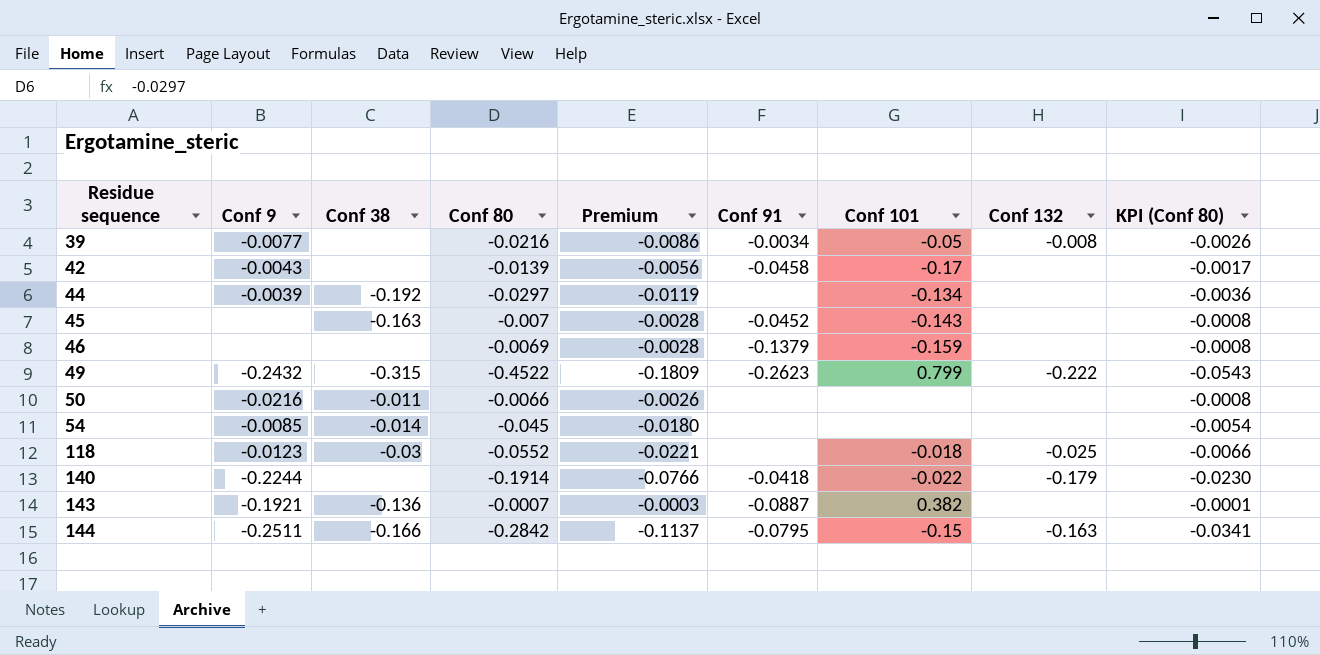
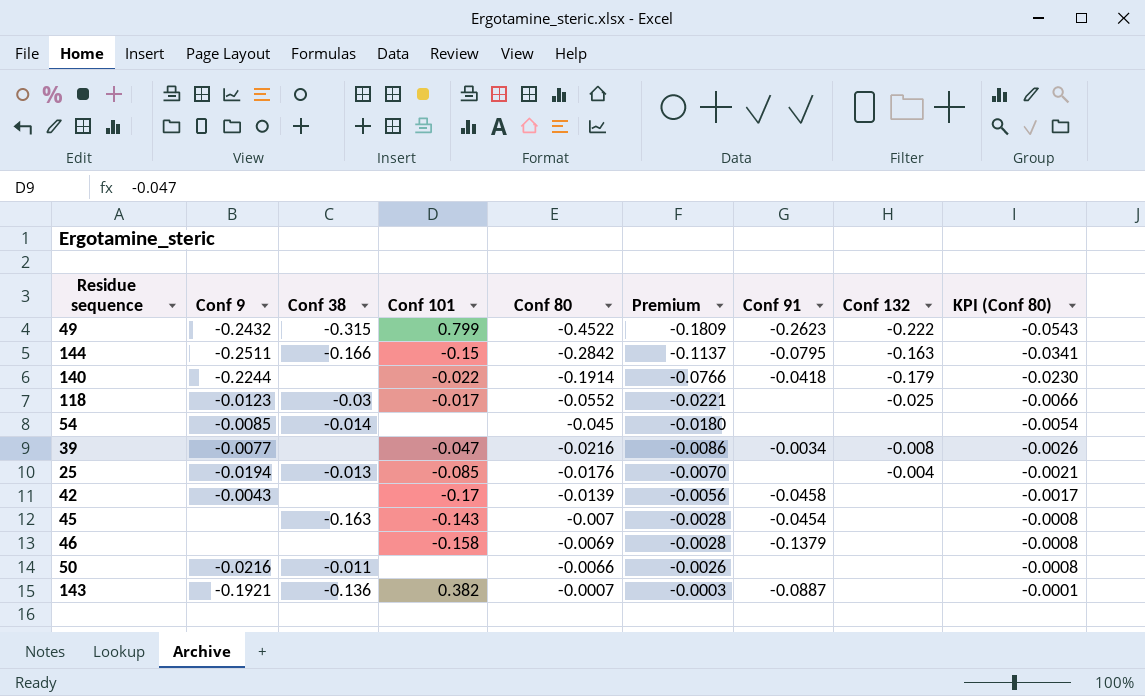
row order: Residue sequence ascending -> Conf 80 ascending
column Conf 101 | position: 7 -> 4
row 44: -0.0039 | -0.192 | -0.0297 | -0.0119 | none | -0.134 | none | -0.0036 -> none
118 | Conf 101: -0.018 -> -0.017
39 | Conf 101: -0.05 -> -0.047
row 25: none -> -0.0194 | -0.013 | -0.085 | -0.0176 | -0.0070 | none | -0.004 | -0.0021
45 | Conf 91: -0.0452 -> -0.0454
46 | Conf 101: -0.159 -> -0.158

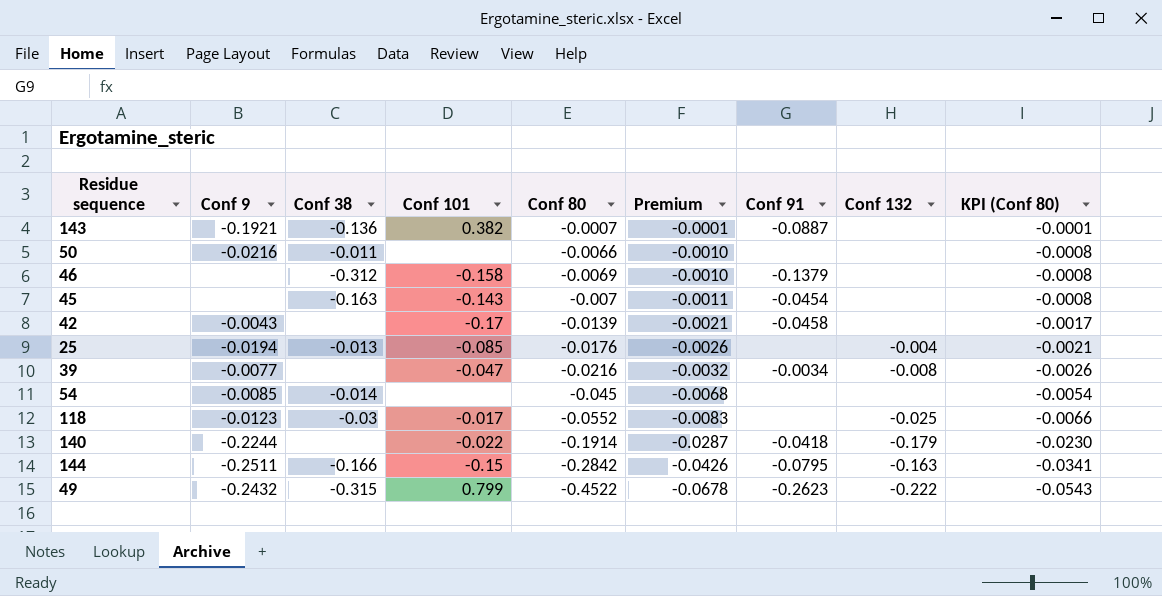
row order: Conf 80 ascending -> Conf 80 descending
column Premium | formula: [Conf 80] * 0.4 -> [Conf 80] * 0.15
46 | Conf 38: none -> -0.312

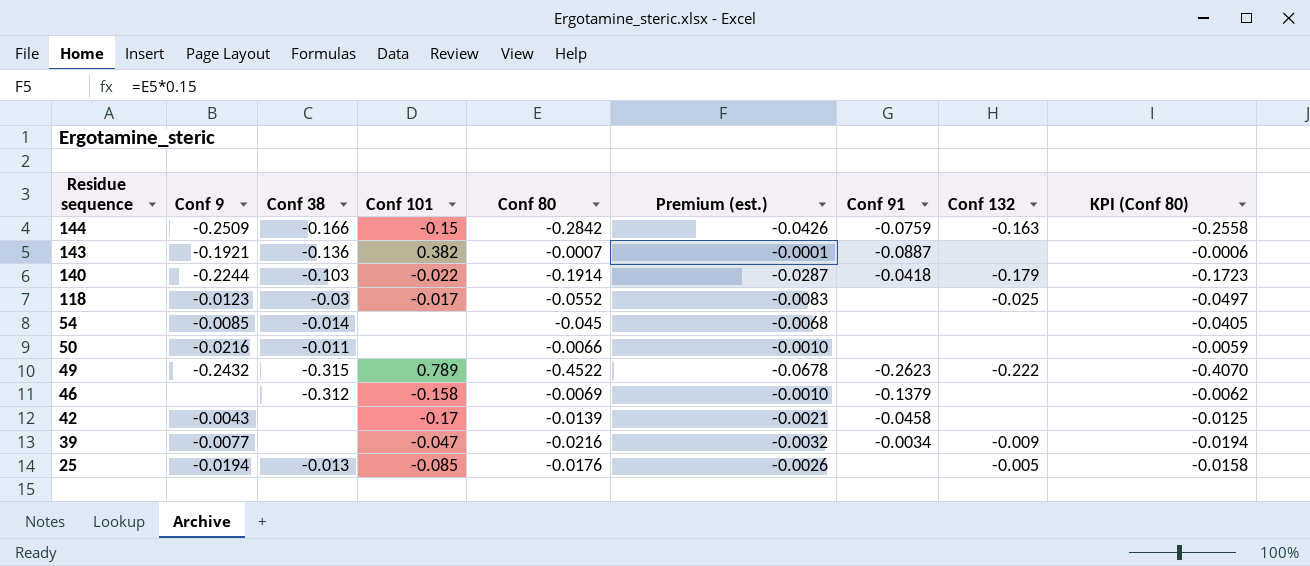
row order: Conf 80 descending -> Residue sequence descending
column name: Premium -> Premium (est.)
column KPI (Conf 80) | formula: [Conf 80] * 0.12 -> [Conf 80] * 0.9
row 45: none | -0.163 | -0.143 | -0.007 | -0.0011 | -0.0454 | none | -0.0008 -> none
144 | Conf 9: -0.2511 -> -0.2509
144 | Conf 91: -0.0795 -> -0.0759
140 | Conf 38: none -> -0.103
49 | Conf 101: 0.799 -> 0.789
39 | Conf 132: -0.008 -> -0.009
25 | Conf 132: -0.004 -> -0.005

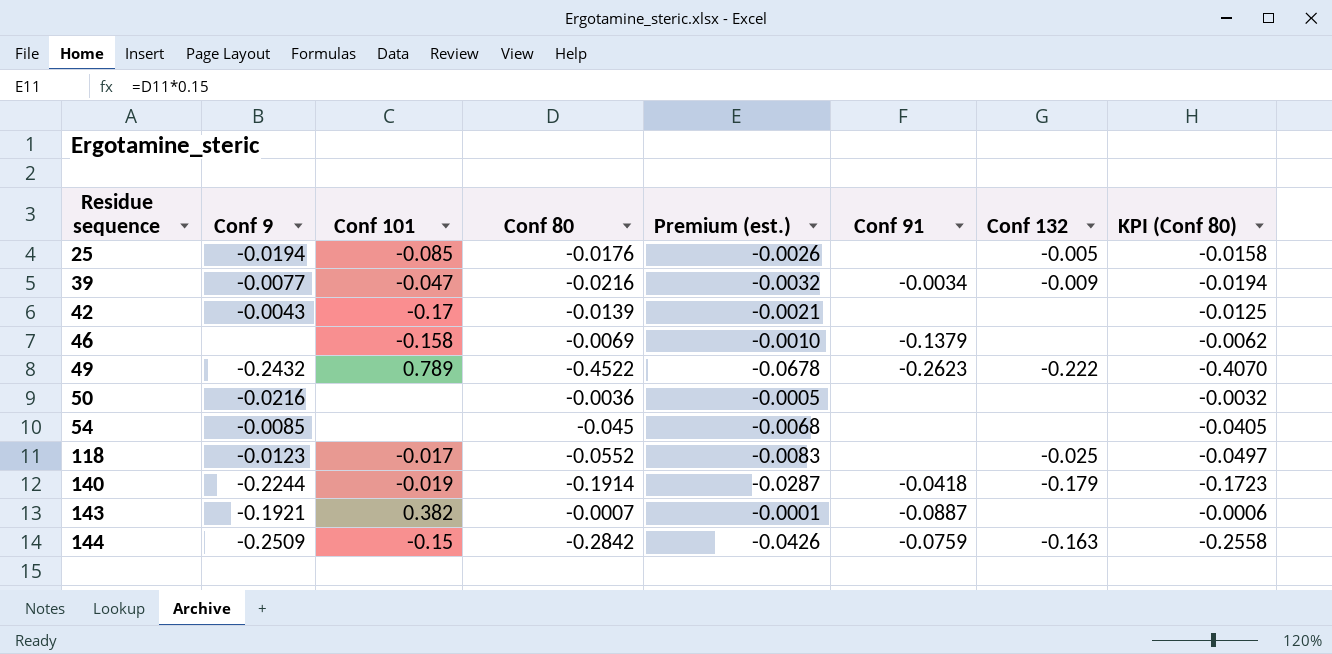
row order: Residue sequence descending -> Residue sequence ascending
column Conf 38 | position: 3 -> none
42 | Conf 91: -0.0458 -> none
50 | Conf 80: -0.0066 -> -0.0036
50 | Premium (est.): -0.0010 -> -0.0005
50 | KPI (Conf 80): -0.0059 -> -0.0032
140 | Conf 101: -0.022 -> -0.019

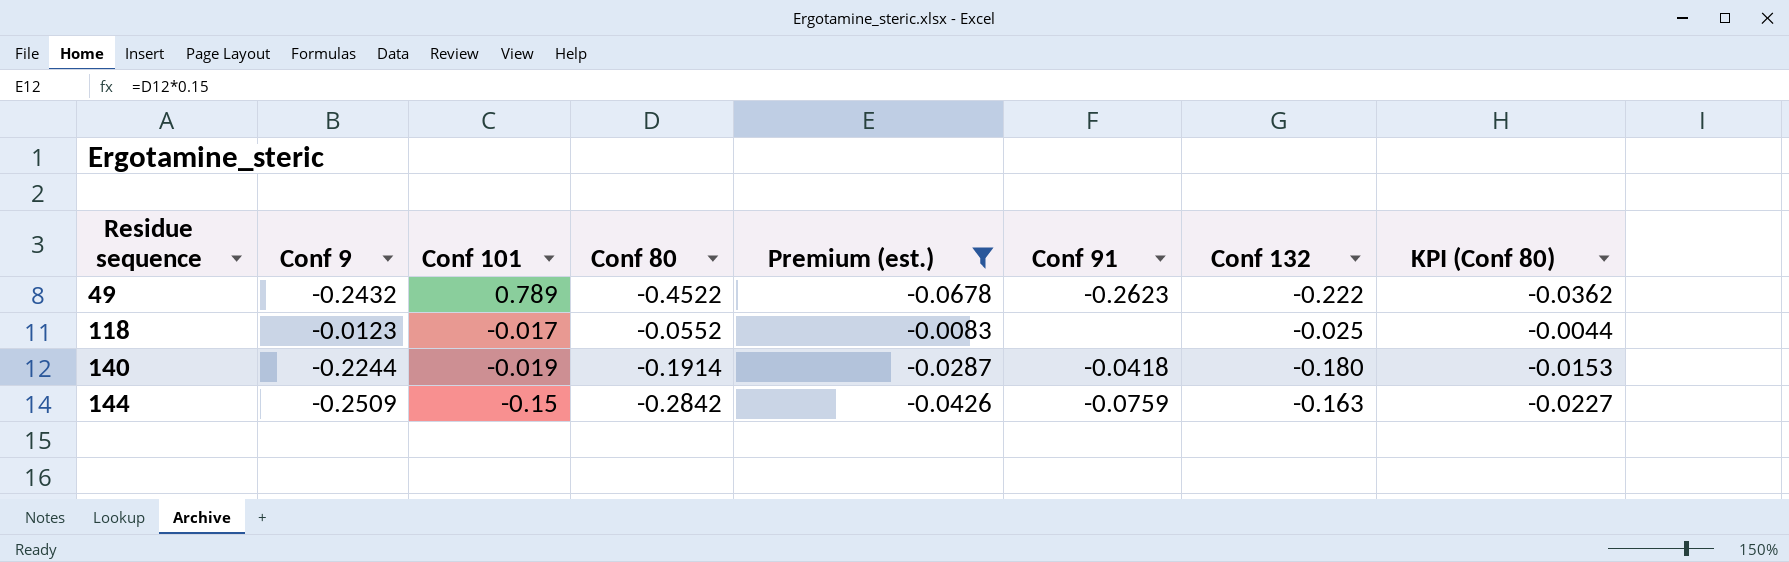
filter: none -> Premium (est.) <= -0.0083
column KPI (Conf 80) | formula: [Conf 80] * 0.9 -> [Conf 80] * 0.08
140 | Conf 132: -0.179 -> -0.180

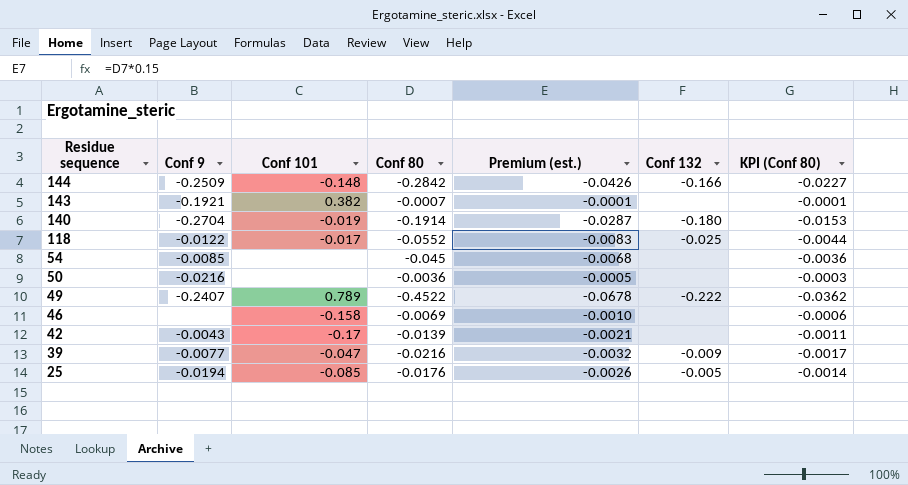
filter: Premium (est.) <= -0.0083 -> none
row order: Residue sequence ascending -> Residue sequence descending
column Conf 91 | position: 6 -> none
144 | Conf 101: -0.15 -> -0.148
144 | Conf 132: -0.163 -> -0.166
140 | Conf 9: -0.2244 -> -0.2704
118 | Conf 9: -0.0123 -> -0.0122
49 | Conf 9: -0.2432 -> -0.2407

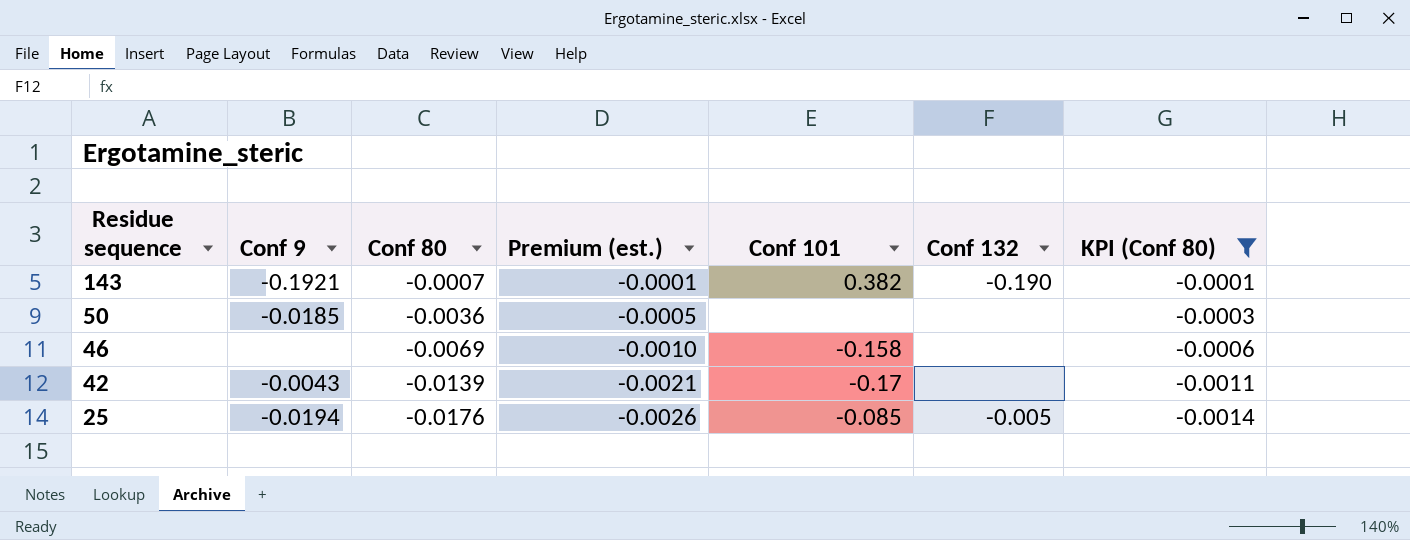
filter: none -> KPI (Conf 80) >= -0.0014
column Conf 101 | position: 3 -> 5
143 | Conf 132: none -> -0.190
50 | Conf 9: -0.0216 -> -0.0185

